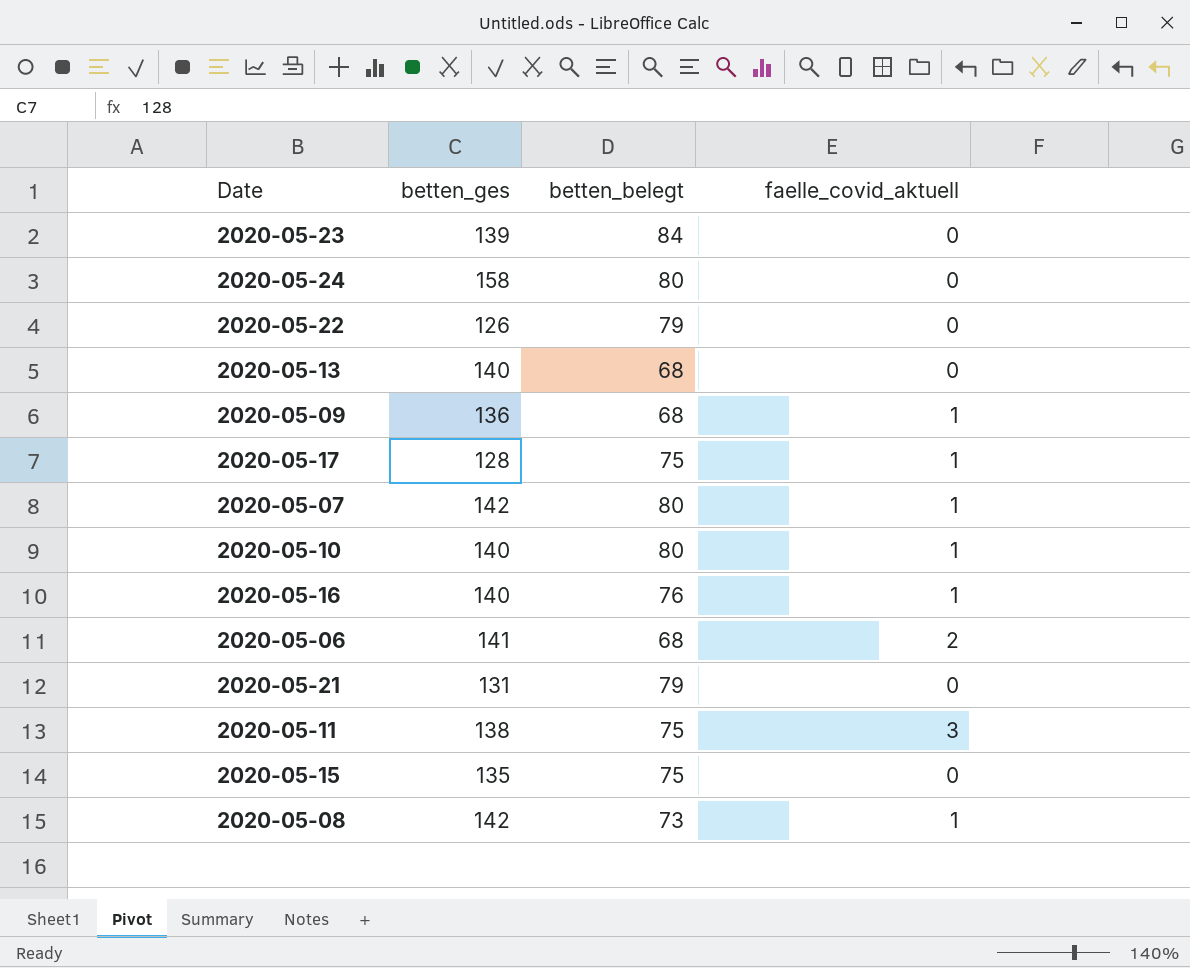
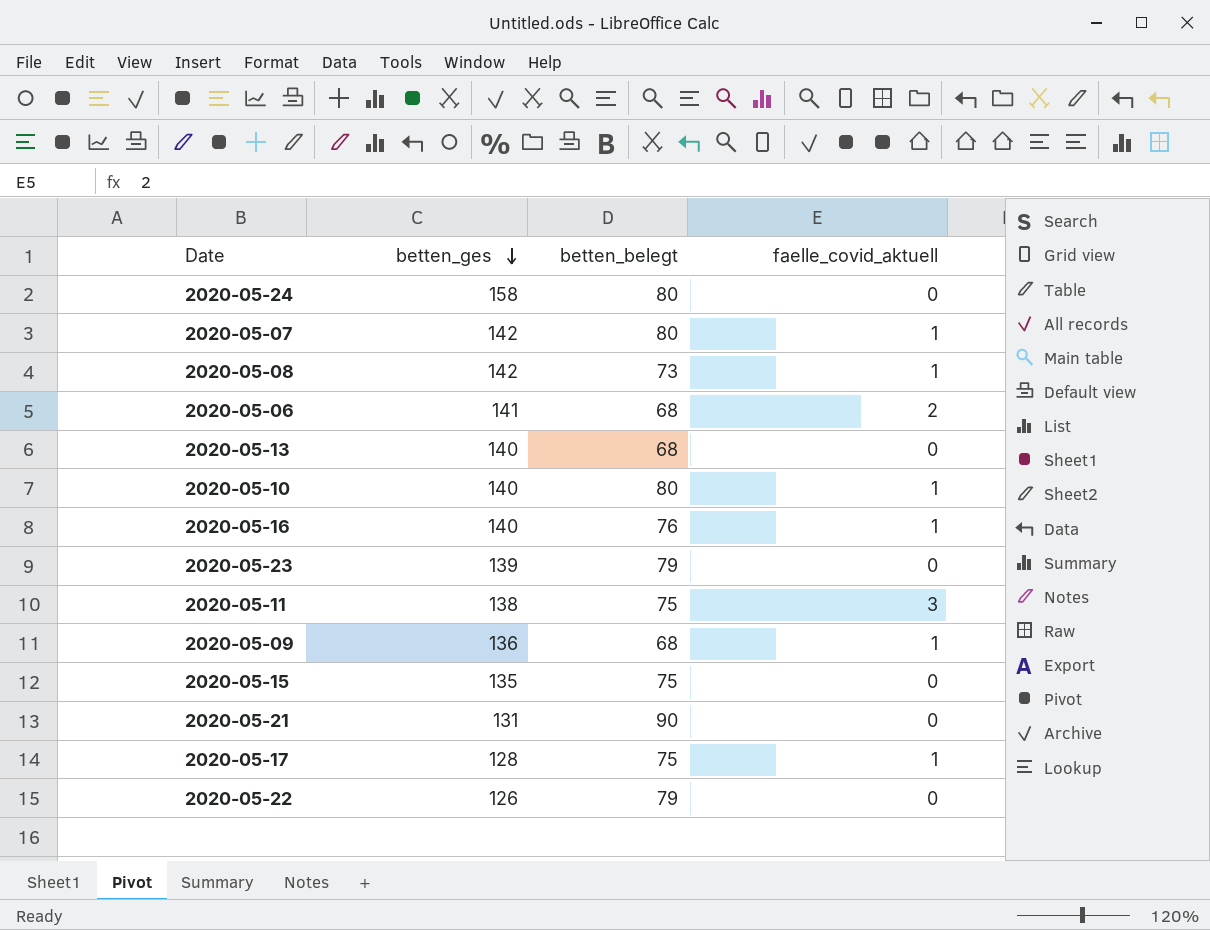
row order: none -> betten_ges descending
2020-05-23 | betten_belegt: 84 -> 79
2020-05-21 | betten_belegt: 79 -> 90

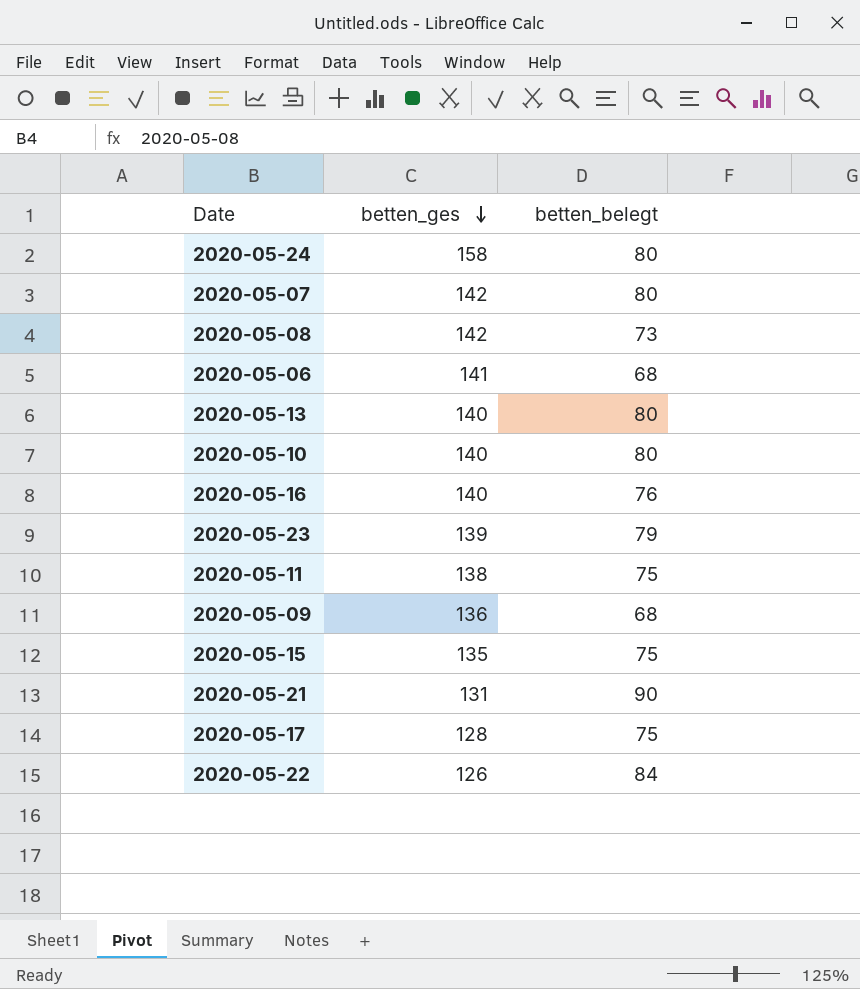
column faelle_covid_aktuell | position: 4 -> none
2020-05-13 | betten_belegt: 68 -> 80
2020-05-22 | betten_belegt: 79 -> 84

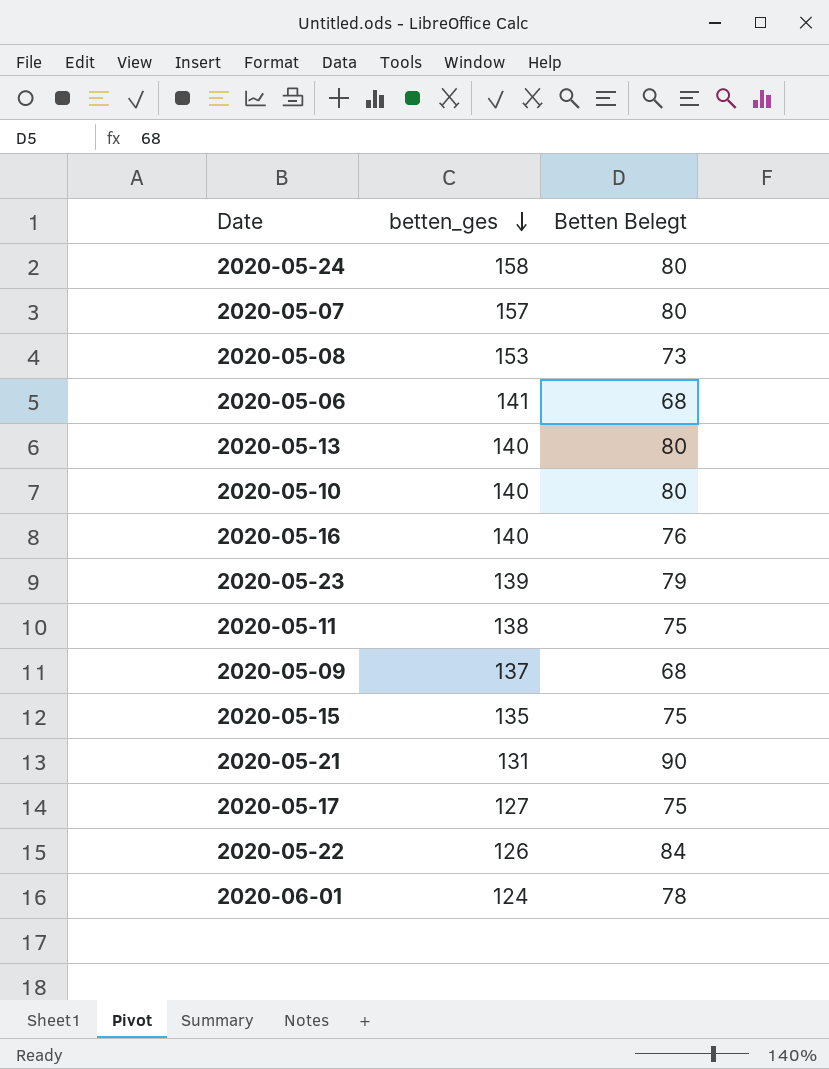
column name: betten_belegt -> Betten Belegt
2020-05-07 | betten_ges: 142 -> 157
2020-05-08 | betten_ges: 142 -> 153
2020-05-09 | betten_ges: 136 -> 137
2020-05-17 | betten_ges: 128 -> 127
row 2020-06-01: none -> 124 | 78

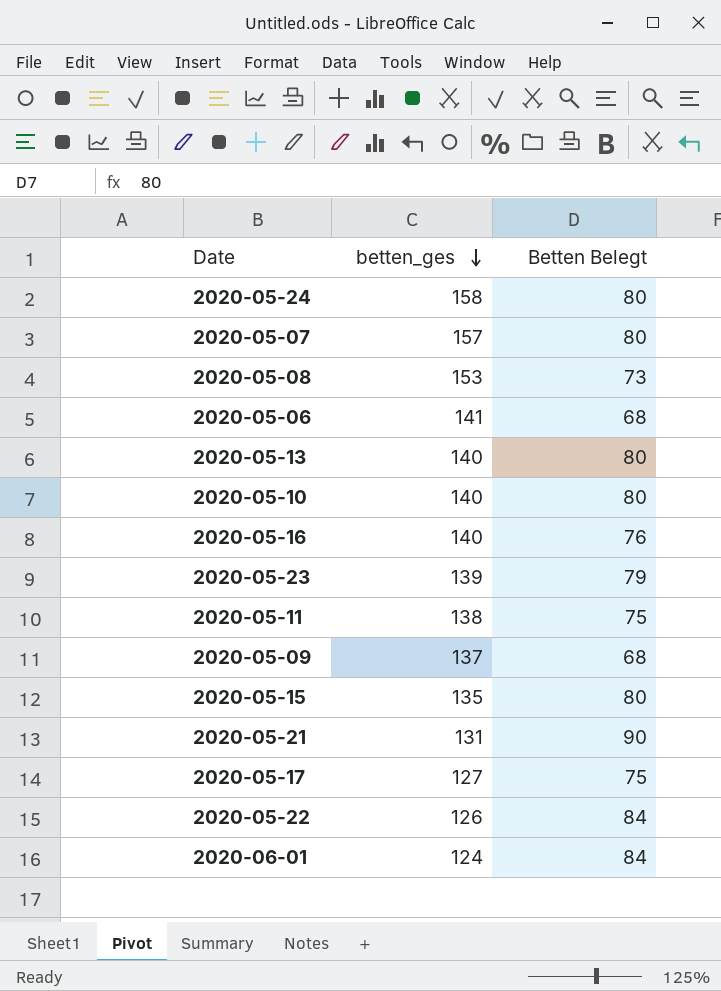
2020-05-15 | Betten Belegt: 75 -> 80
2020-06-01 | Betten Belegt: 78 -> 84

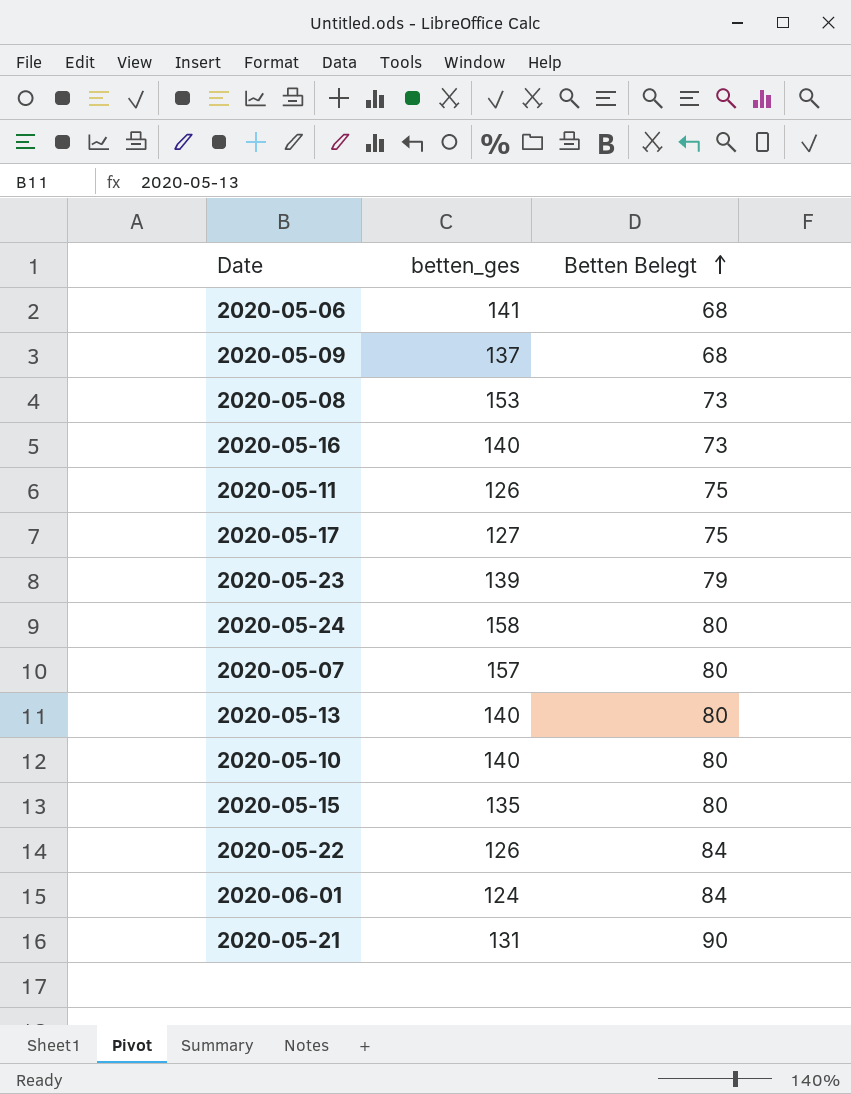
row order: betten_ges descending -> Betten Belegt ascending
2020-05-16 | Betten Belegt: 76 -> 73
2020-05-11 | betten_ges: 138 -> 126

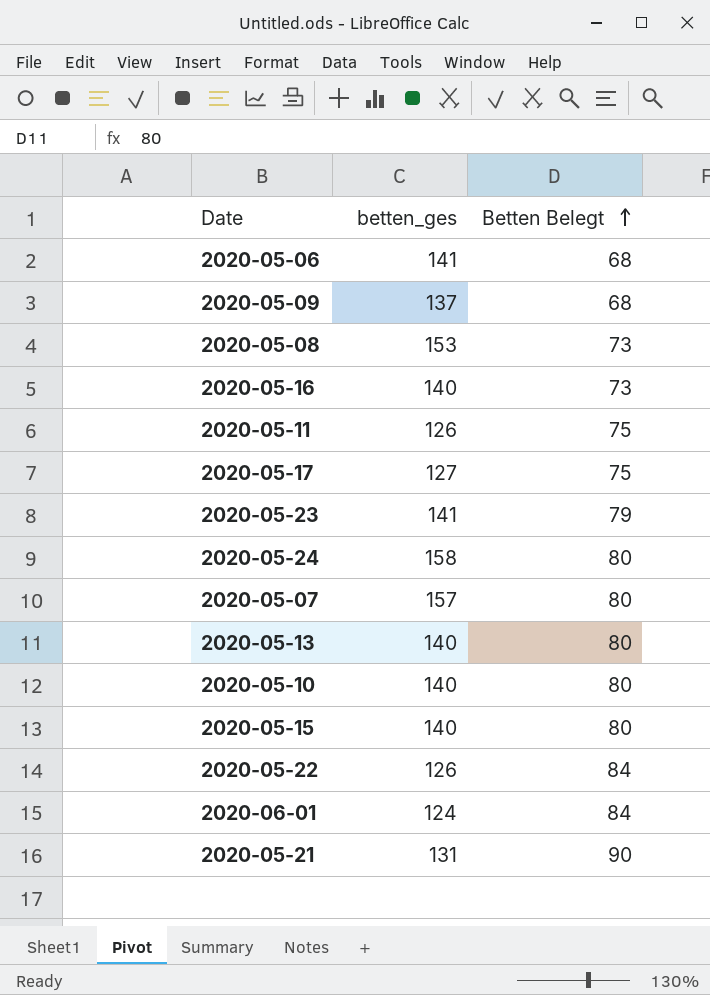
2020-05-23 | betten_ges: 139 -> 141
2020-05-15 | betten_ges: 135 -> 140

